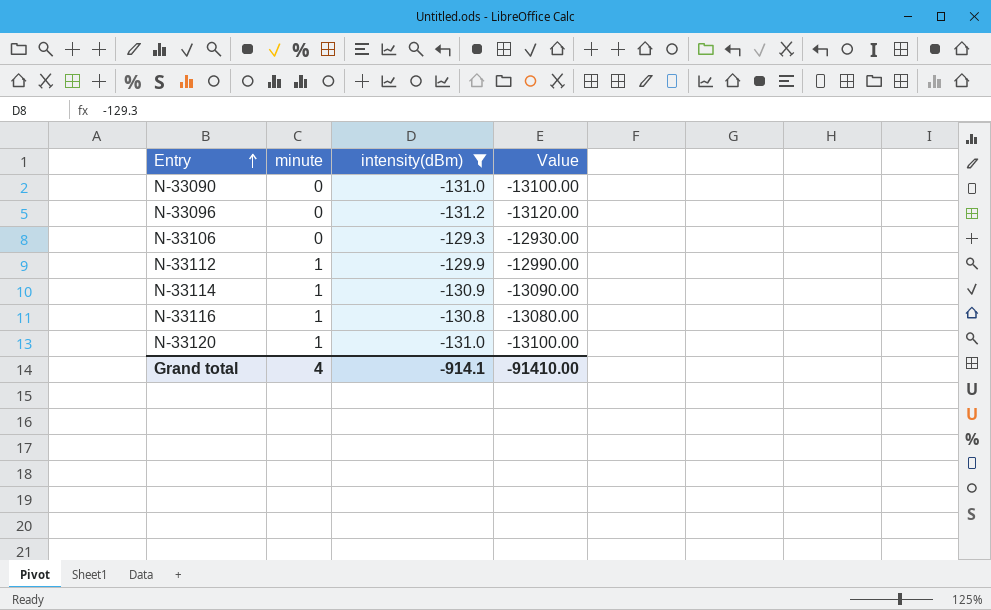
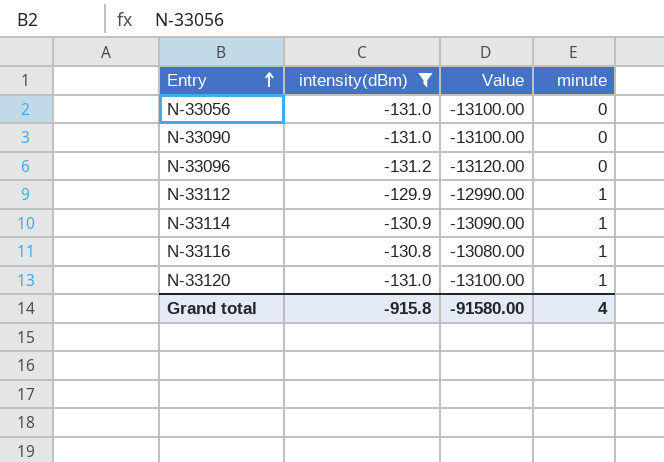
column minute | position: 2 -> 4
row N-33106: 0 | -129.3 | -12930.00 -> none
row N-33056: none -> -131.0 | -13100.00 | 0
Grand total | intensity(dBm): -914.1 -> -915.8
Grand total | Value: -91410.00 -> -91580.00

